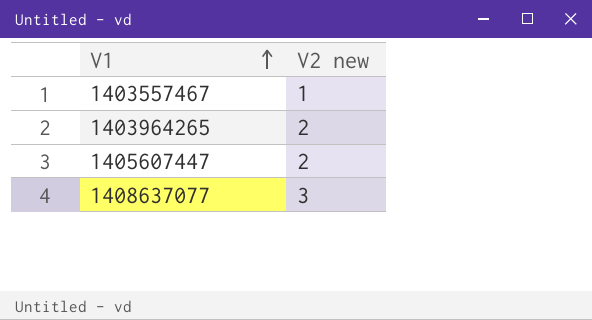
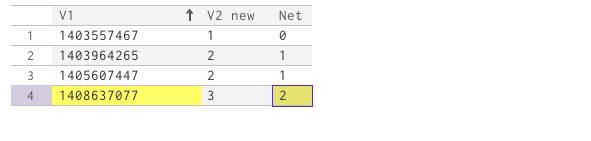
column Net | formula: none -> [V2 new] - 1

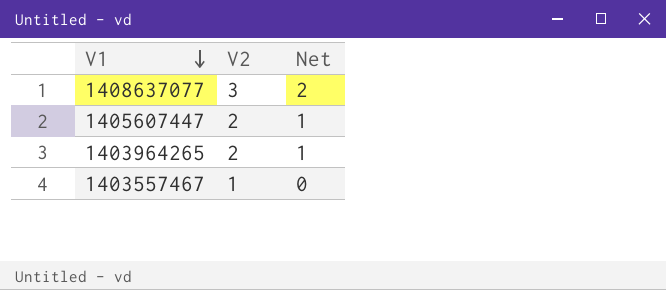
row order: V1 ascending -> V1 descending
column name: V2 new -> V2

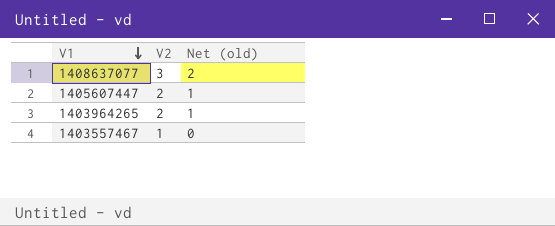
column name: Net -> Net (old)

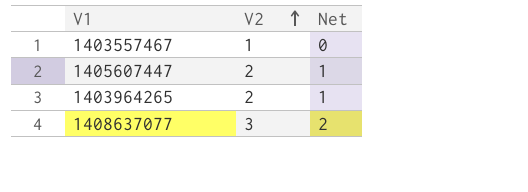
row order: V1 descending -> V2 ascending
column name: Net (old) -> Net

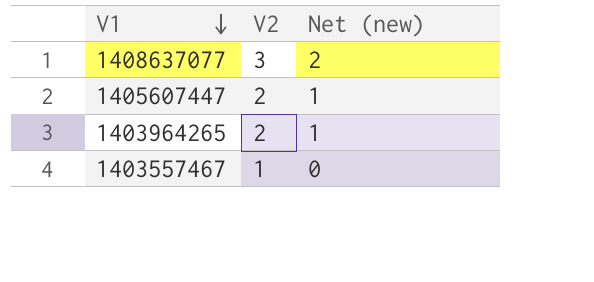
row order: V2 ascending -> V1 descending
column name: Net -> Net (new)

